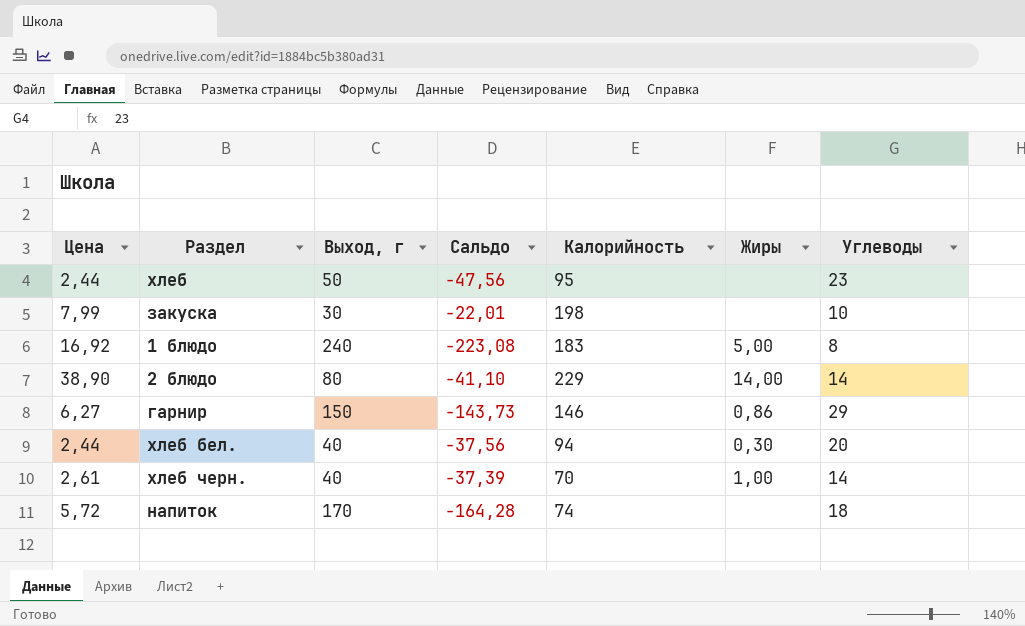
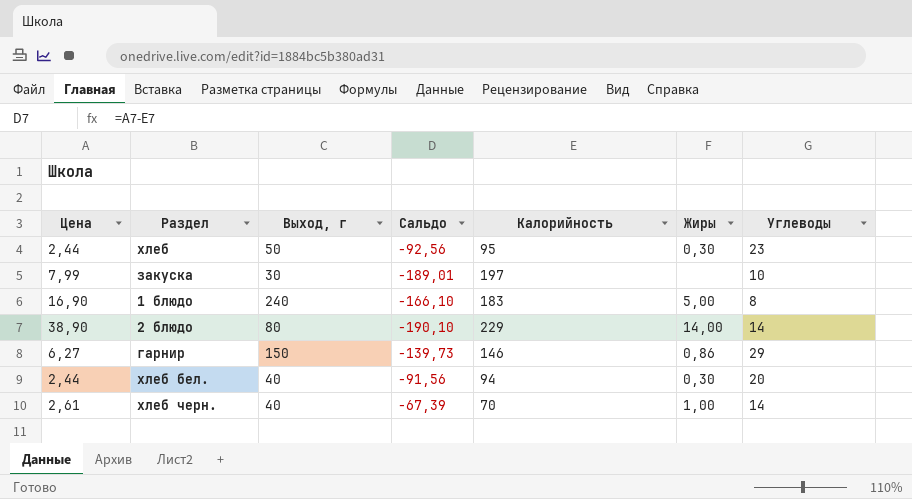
column Сальдо | formula: [Цена] - [Выход, г] -> [Цена] - [Калорийность]
row напиток: 5,72 | 170 | -164,28 | 74 | none | 18 -> none
хлеб | Жиры: none -> 0,30
закуска | Калорийность: 198 -> 197
1 блюдо | Цена: 16,92 -> 16,90

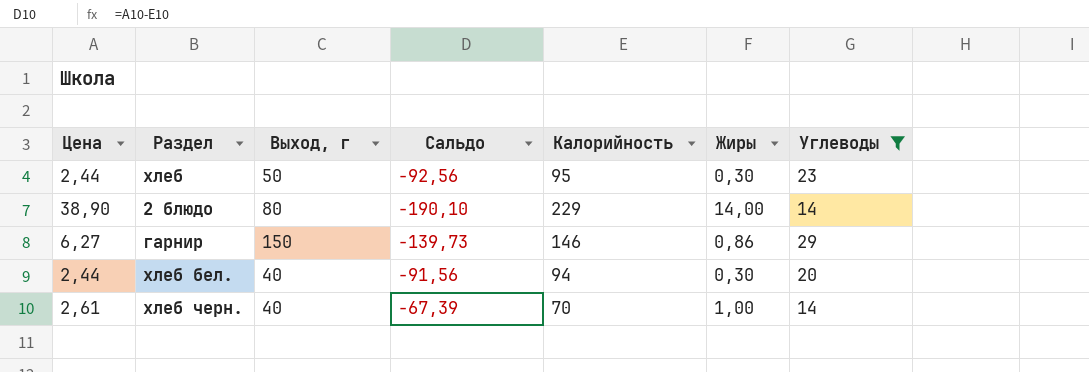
filter: none -> Углеводы >= 14

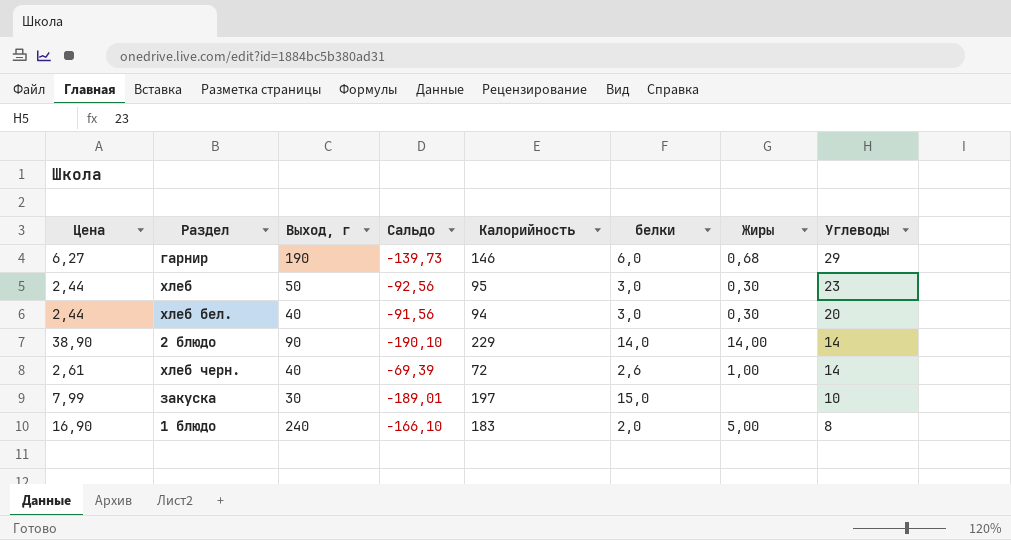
filter: Углеводы >= 14 -> none
row order: none -> Углеводы descending
column белки | position: none -> 6
гарнир | Выход, г: 150 -> 190
гарнир | Жиры: 0,86 -> 0,68
2 блюдо | Выход, г: 80 -> 90
хлеб черн. | Сальдо: -67,39 -> -69,39
хлеб черн. | Калорийность: 70 -> 72

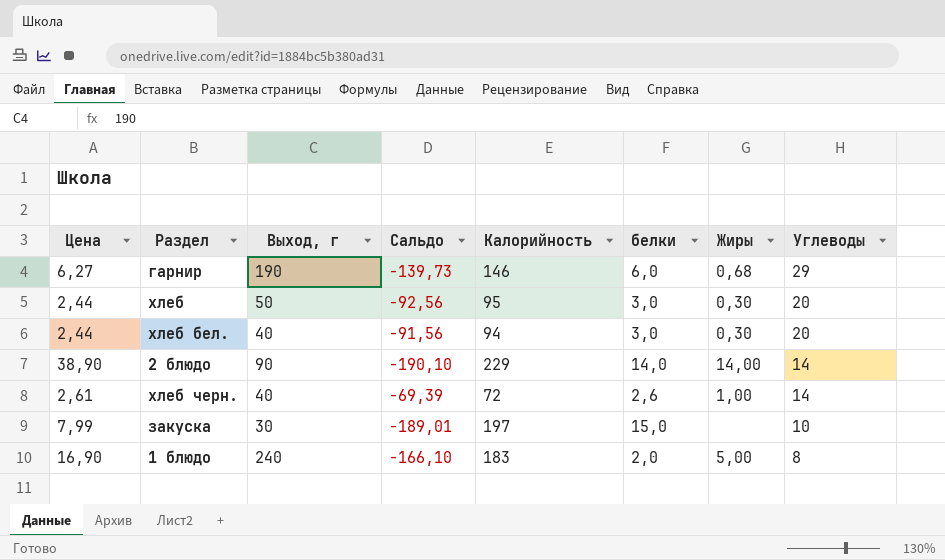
хлеб | Углеводы: 23 -> 20

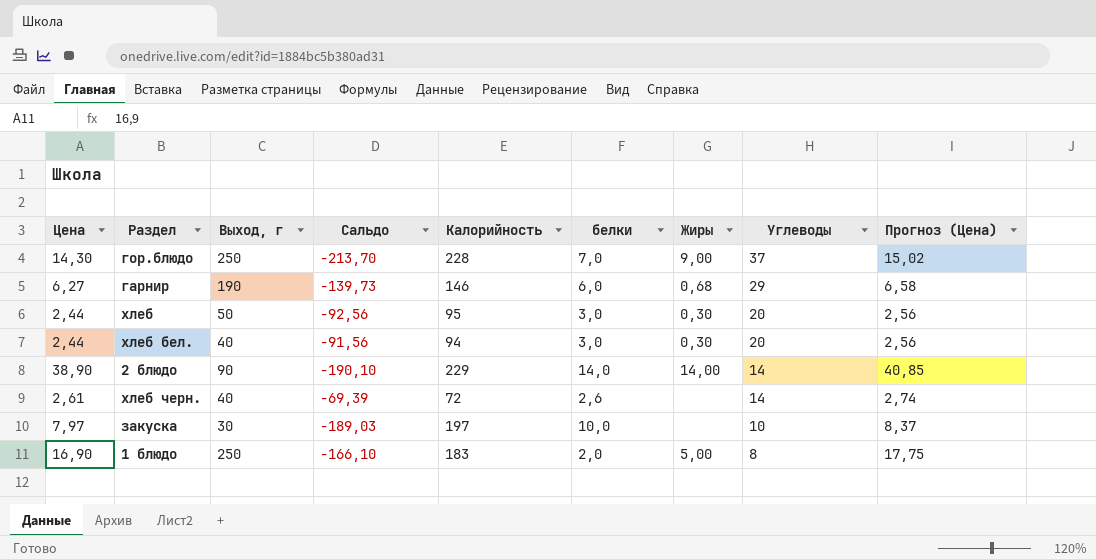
column Прогноз (Цена) | formula: none -> [Цена] * 1,05
row гор.блюдо: none -> 14,30 | 250 | -213,70 | 228 | 7,0 | 9,00 | 37 | 15,02
хлеб черн. | Жиры: 1,00 -> none
закуска | Цена: 7,99 -> 7,97
закуска | Сальдо: -189,01 -> -189,03
закуска | белки: 15,0 -> 10,0
1 блюдо | Выход, г: 240 -> 250

